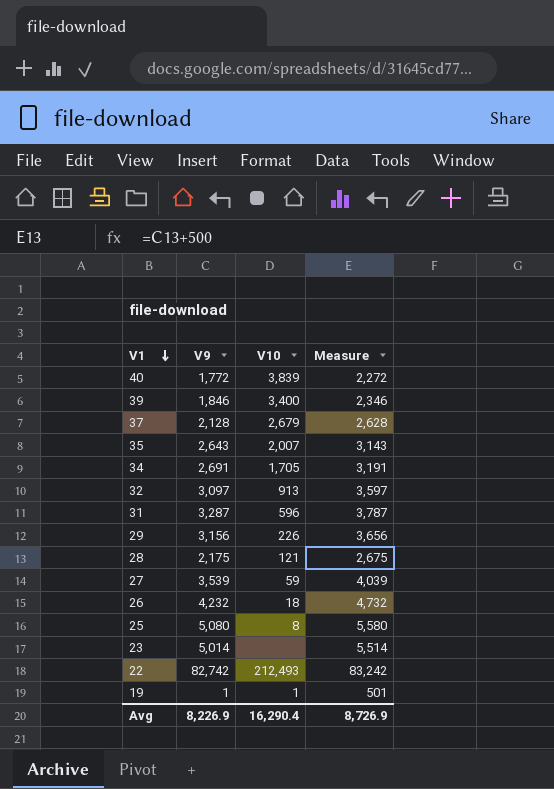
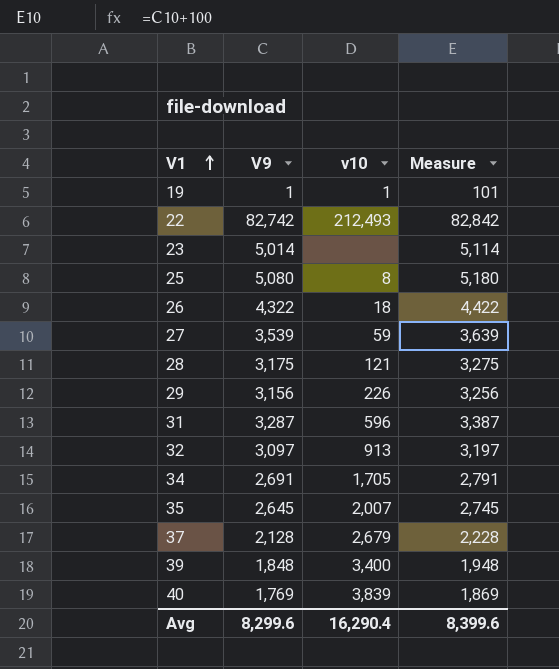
row order: V1 descending -> V1 ascending
column name: V10 -> v10
column Measure | formula: [V9] + 500 -> [V9] + 100
26 | V9: 4,232 -> 4,322
28 | V9: 2,175 -> 3,175
35 | V9: 2,643 -> 2,645
39 | V9: 1,846 -> 1,848
40 | V9: 1,772 -> 1,769
Avg | V9: 8,226.9 -> 8,299.6
Avg | Measure: 8,726.9 -> 8,399.6

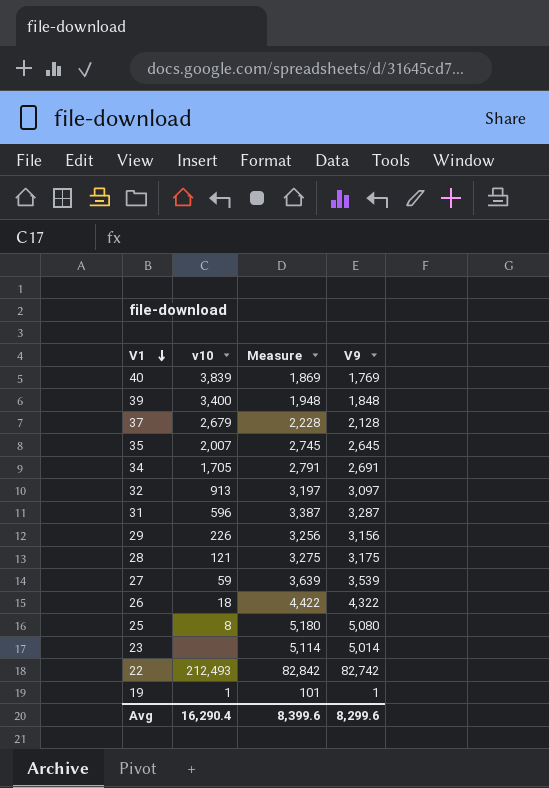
row order: V1 ascending -> V1 descending
column V9 | position: 2 -> 4

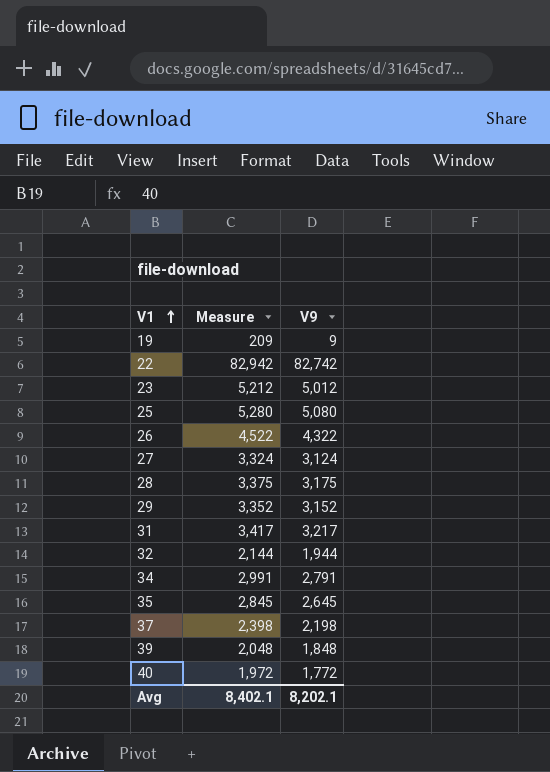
row order: V1 descending -> V1 ascending
column v10 | position: 2 -> none
column Measure | formula: [V9] + 100 -> [V9] + 200
19 | V9: 1 -> 9
23 | V9: 5,014 -> 5,012
27 | V9: 3,539 -> 3,124
29 | V9: 3,156 -> 3,152
31 | V9: 3,287 -> 3,217
32 | V9: 3,097 -> 1,944
34 | V9: 2,691 -> 2,791
37 | V9: 2,128 -> 2,198
40 | V9: 1,769 -> 1,772
Avg | Measure: 8,399.6 -> 8,402.1
Avg | V9: 8,299.6 -> 8,202.1

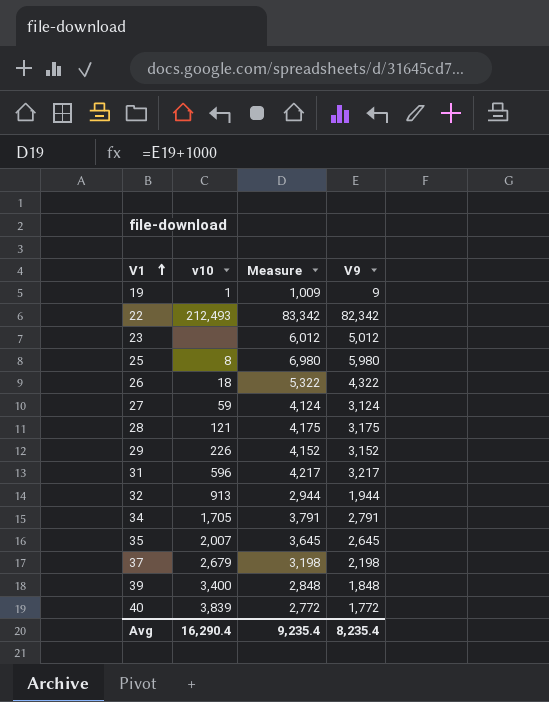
column v10 | position: none -> 2
column Measure | formula: [V9] + 200 -> [V9] + 1000
22 | V9: 82,742 -> 82,342
25 | V9: 5,080 -> 5,980
Avg | Measure: 8,402.1 -> 9,235.4
Avg | V9: 8,202.1 -> 8,235.4

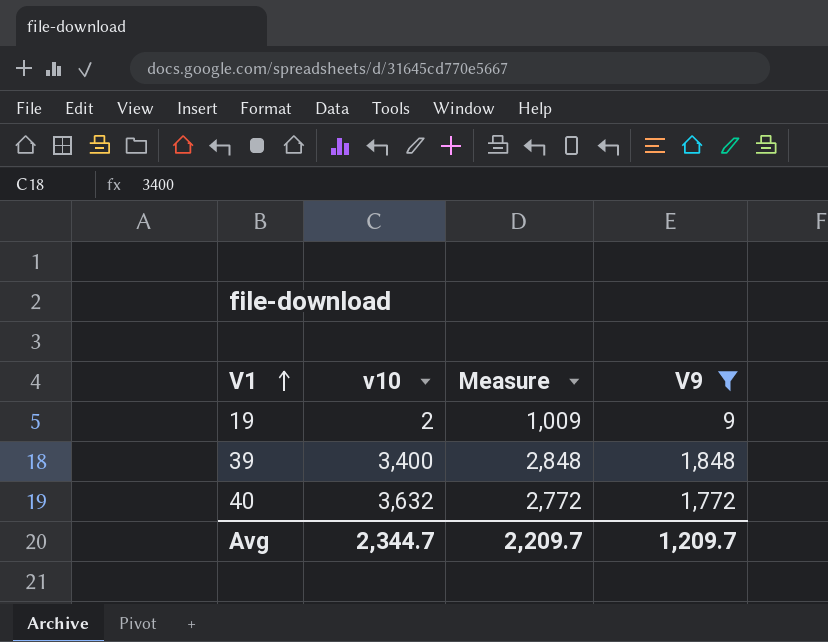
filter: none -> V9 <= 1,848
19 | v10: 1 -> 2
40 | v10: 3,839 -> 3,632
Avg | v10: 16,290.4 -> 2,344.7
Avg | Measure: 9,235.4 -> 2,209.7
Avg | V9: 8,235.4 -> 1,209.7

